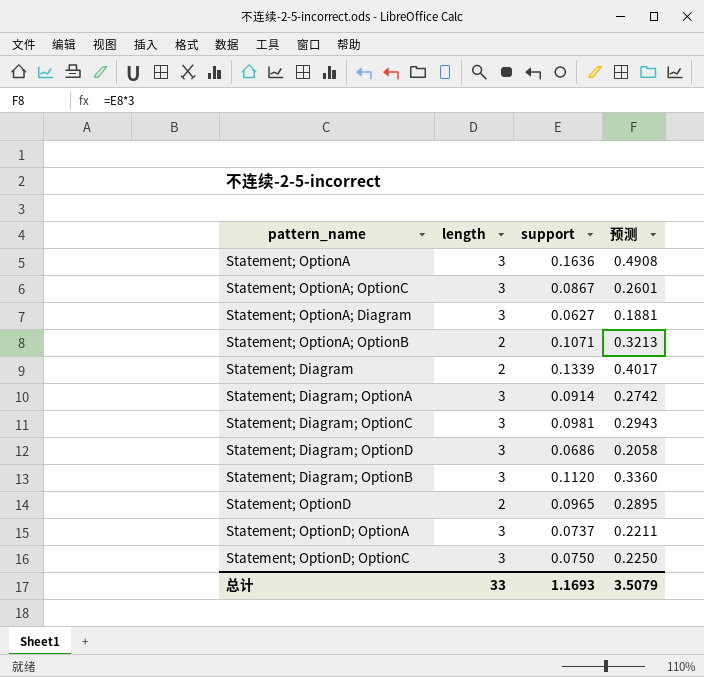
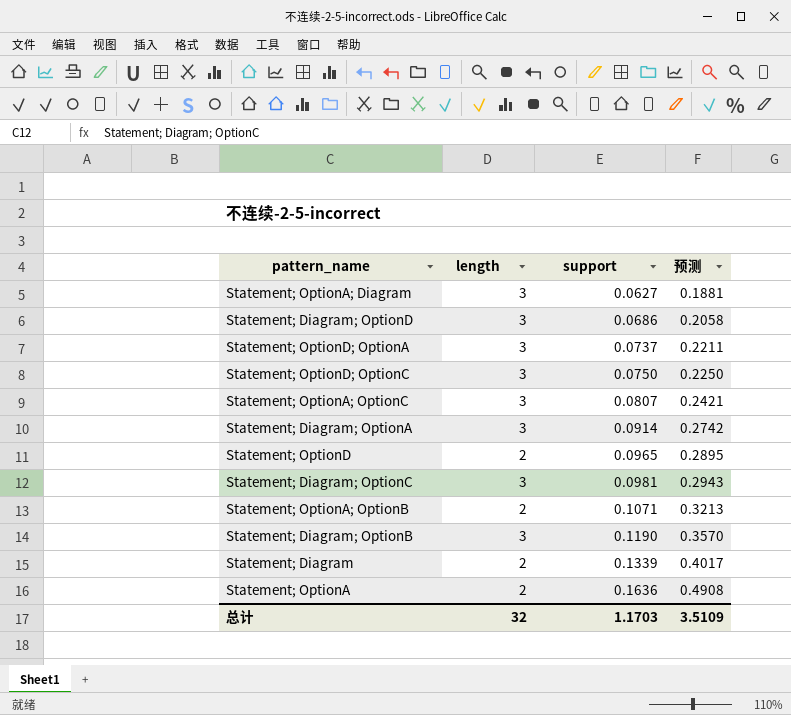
row order: none -> support ascending
Statement; OptionA; OptionC | support: 0.0867 -> 0.0807
Statement; OptionA; OptionC | 预测: 0.2601 -> 0.2421
Statement; Diagram; OptionB | support: 0.1120 -> 0.1190
Statement; Diagram; OptionB | 预测: 0.3360 -> 0.3570
Statement; OptionA | length: 3 -> 2
总计 | length: 33 -> 32
总计 | support: 1.1693 -> 1.1703
总计 | 预测: 3.5079 -> 3.5109

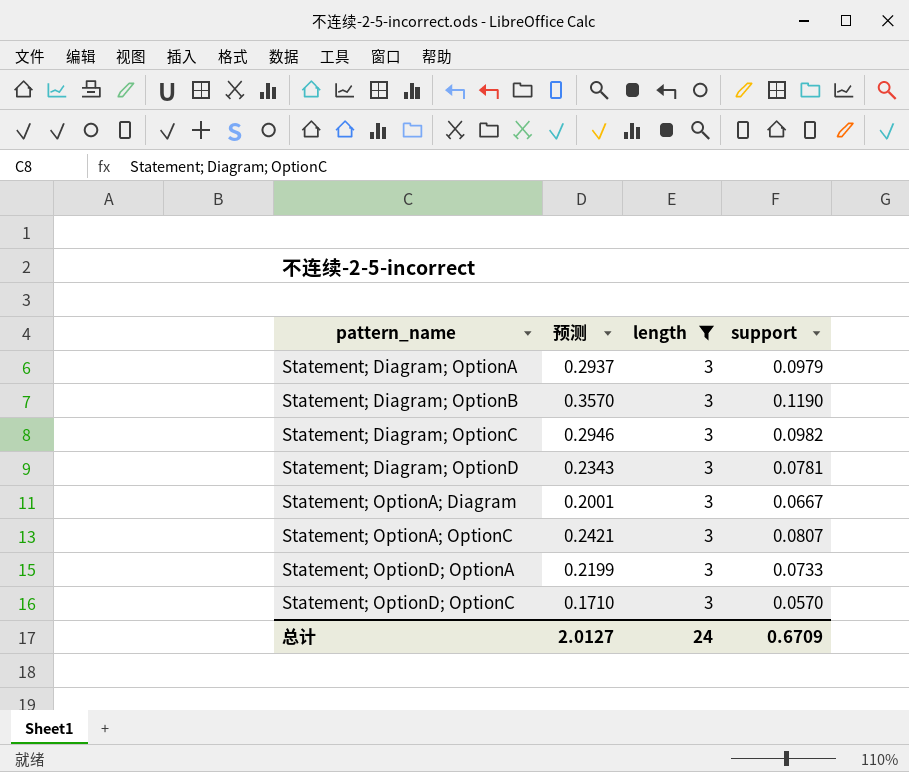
filter: none -> length = 3
row order: support ascending -> pattern_name ascending
column 预测 | position: 4 -> 2
Statement; Diagram; OptionA | 预测: 0.2742 -> 0.2937
Statement; Diagram; OptionA | support: 0.0914 -> 0.0979
Statement; Diagram; OptionC | 预测: 0.2943 -> 0.2946
Statement; Diagram; OptionC | support: 0.0981 -> 0.0982
Statement; Diagram; OptionD | 预测: 0.2058 -> 0.2343
Statement; Diagram; OptionD | support: 0.0686 -> 0.0781
Statement; OptionA; Diagram | 预测: 0.1881 -> 0.2001
Statement; OptionA; Diagram | support: 0.0627 -> 0.0667
Statement; OptionD; OptionA | 预测: 0.2211 -> 0.2199
Statement; OptionD; OptionA | support: 0.0737 -> 0.0733
Statement; OptionD; OptionC | 预测: 0.2250 -> 0.1710
Statement; OptionD; OptionC | support: 0.0750 -> 0.0570
总计 | 预测: 3.5109 -> 2.0127
总计 | length: 32 -> 24
总计 | support: 1.1703 -> 0.6709

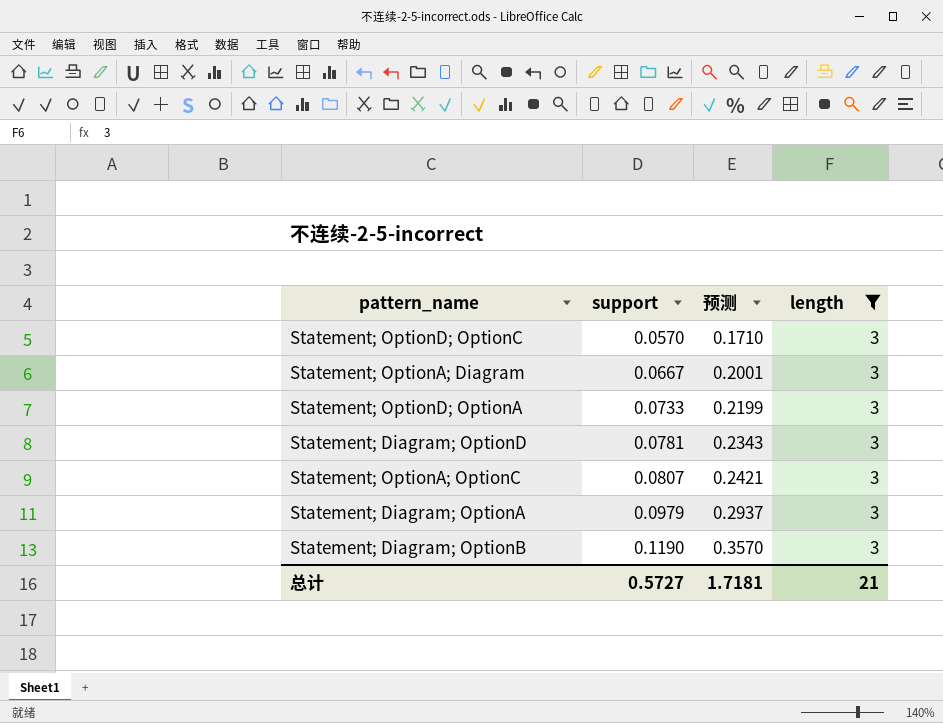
row order: pattern_name ascending -> support ascending
column support | position: 4 -> 2
row Statement; Diagram; OptionC: 0.2946 | 3 | 0.0982 -> none
总计 | support: 0.6709 -> 0.5727
总计 | 预测: 2.0127 -> 1.7181
总计 | length: 24 -> 21

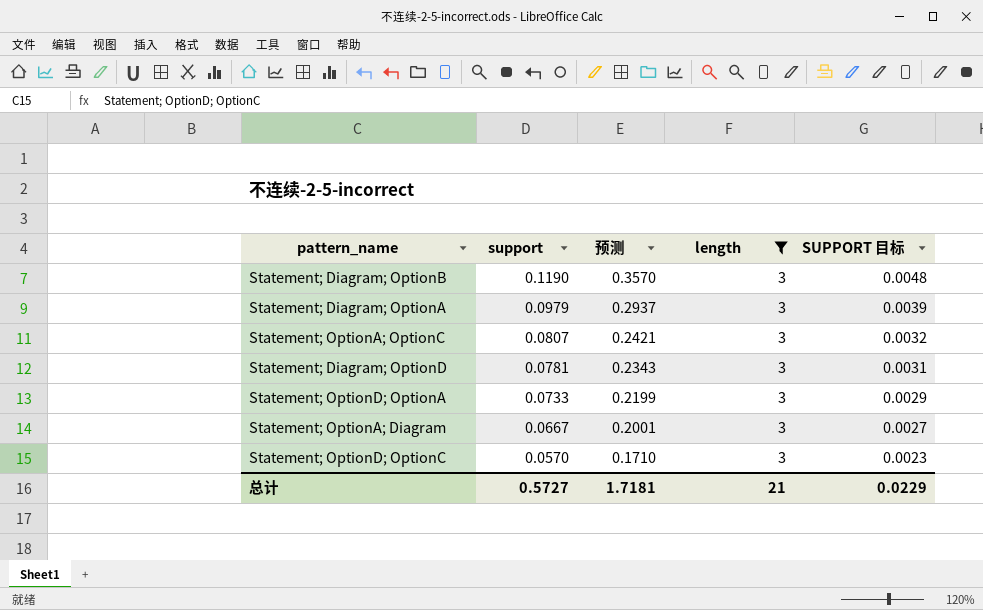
row order: support ascending -> support descending
column SUPPORT 目标 | formula: none -> [support] * 0.04

